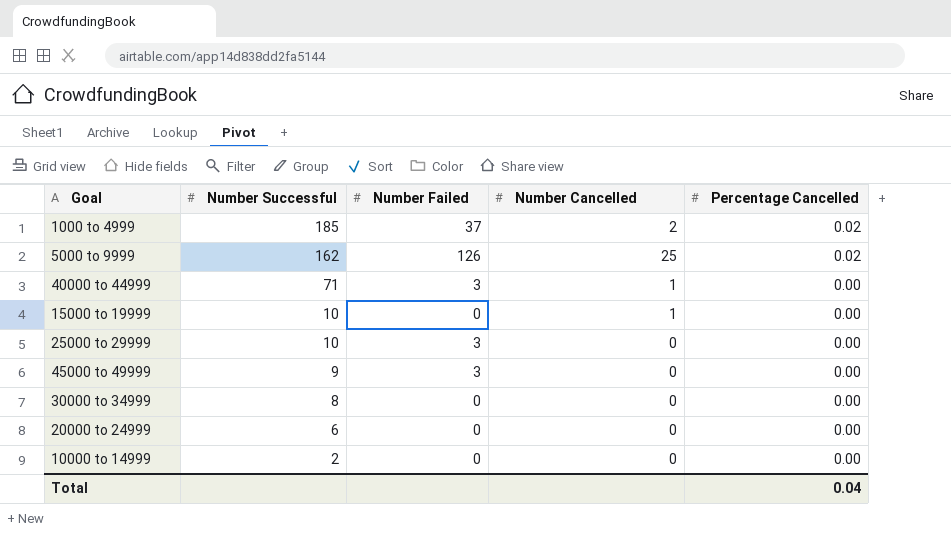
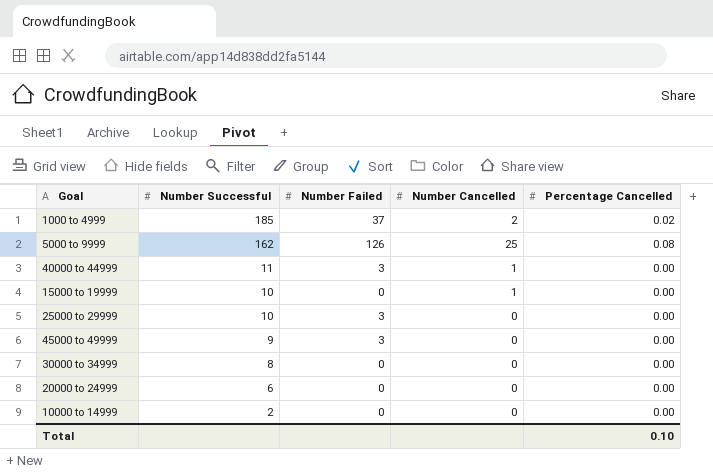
5000 to 9999 | Percentage Cancelled: 0.02 -> 0.08
40000 to 44999 | Number Successful: 71 -> 11
Total | Percentage Cancelled: 0.04 -> 0.10

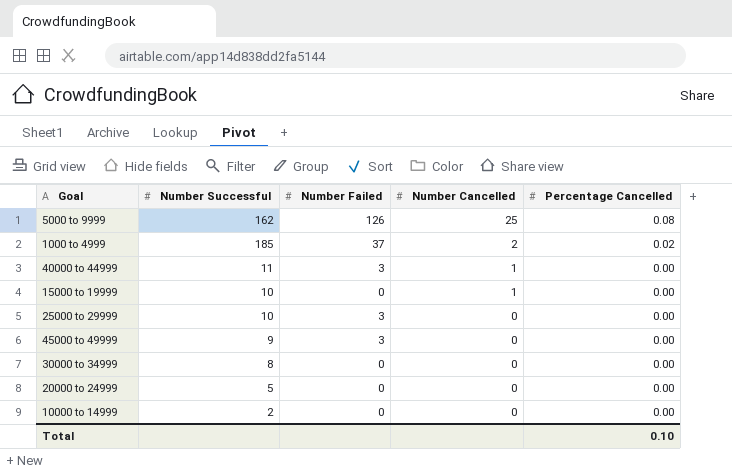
row order: Number Successful descending -> Number Cancelled descending
20000 to 24999 | Number Successful: 6 -> 5

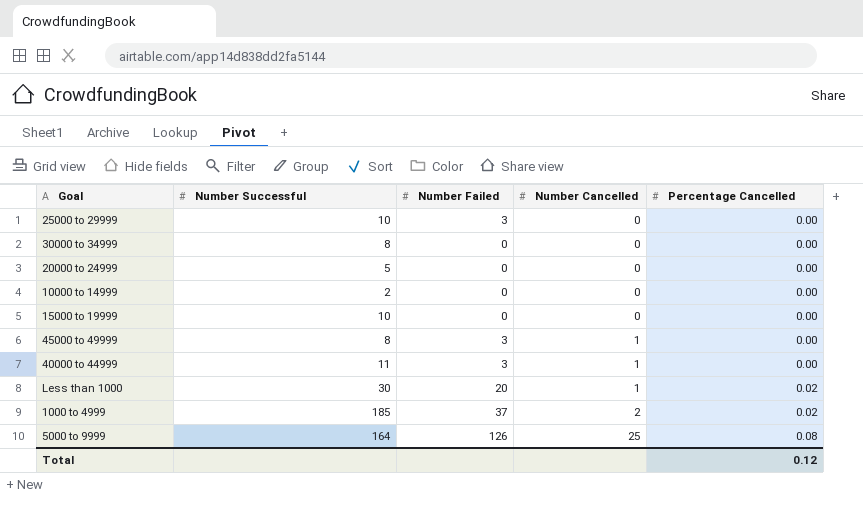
row order: Number Cancelled descending -> Number Cancelled ascending
15000 to 19999 | Number Cancelled: 1 -> 0
45000 to 49999 | Number Successful: 9 -> 8
45000 to 49999 | Number Cancelled: 0 -> 1
row Less than 1000: none -> 30 | 20 | 1 | 0.02
5000 to 9999 | Number Successful: 162 -> 164
Total | Percentage Cancelled: 0.10 -> 0.12

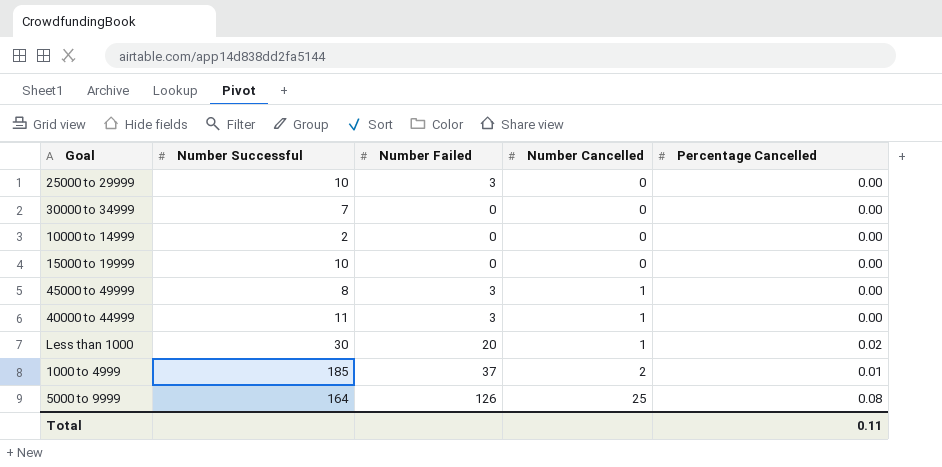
row 20000 to 24999: 5 | 0 | 0 | 0.00 -> none
30000 to 34999 | Number Successful: 8 -> 7
1000 to 4999 | Percentage Cancelled: 0.02 -> 0.01
Total | Percentage Cancelled: 0.12 -> 0.11

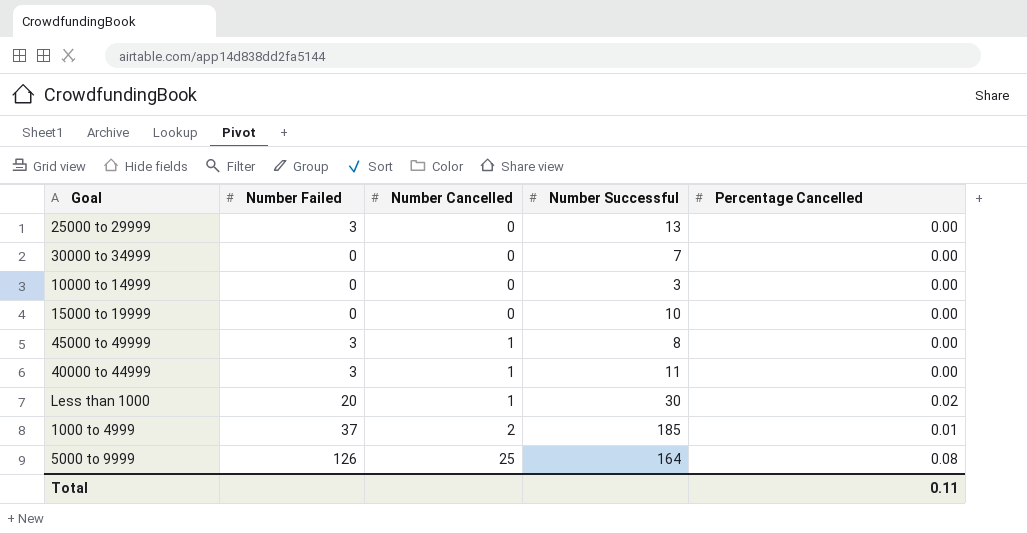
column Number Successful | position: 2 -> 4
25000 to 29999 | Number Successful: 10 -> 13
10000 to 14999 | Number Successful: 2 -> 3

